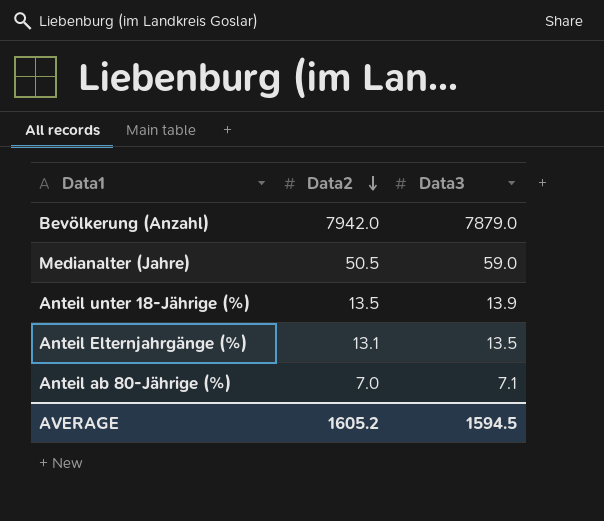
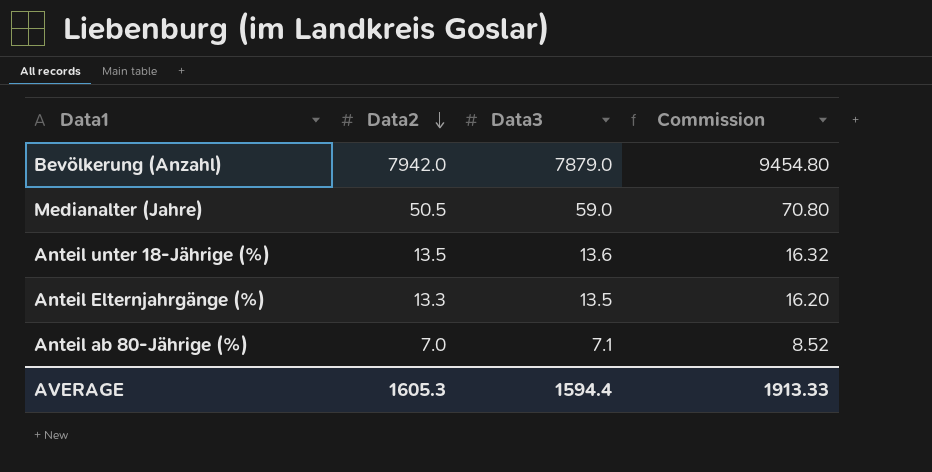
column Commission | formula: none -> [Data3] * 1.2
Anteil unter 18-Jährige (%) | Data3: 13.9 -> 13.6
Anteil Elternjahrgänge (%) | Data2: 13.1 -> 13.3
AVERAGE | Data2: 1605.2 -> 1605.3
AVERAGE | Data3: 1594.5 -> 1594.4

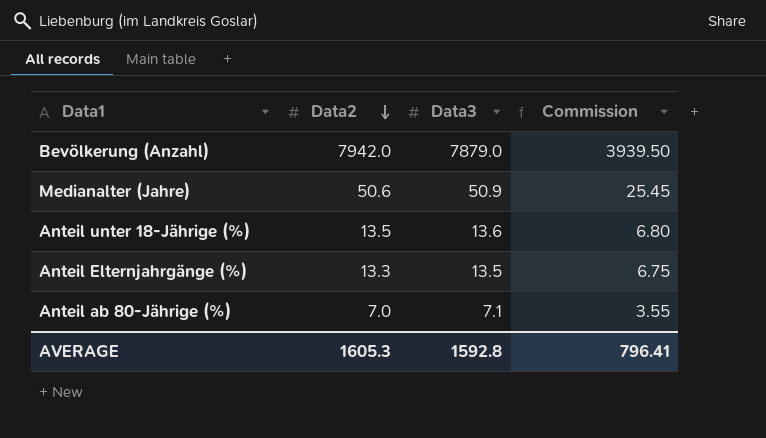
column Commission | formula: [Data3] * 1.2 -> [Data3] * 0.5
Medianalter (Jahre) | Data2: 50.5 -> 50.6
Medianalter (Jahre) | Data3: 59.0 -> 50.9
AVERAGE | Data3: 1594.4 -> 1592.8
AVERAGE | Commission: 1913.33 -> 796.41

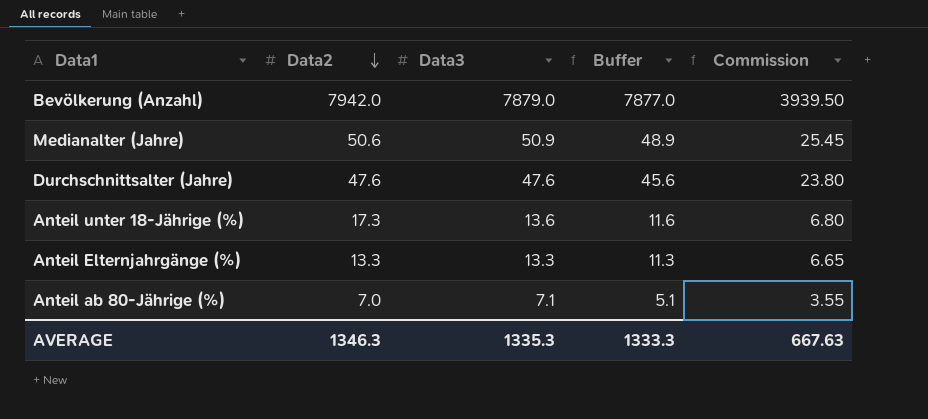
column Buffer | formula: none -> [Data3] - 2
row Durchschnittsalter (Jahre): none -> 47.6 | 47.6 | 45.6 | 23.80
Anteil unter 18-Jährige (%) | Data2: 13.5 -> 17.3
Anteil Elternjahrgänge (%) | Data3: 13.5 -> 13.3
Anteil Elternjahrgänge (%) | Commission: 6.75 -> 6.65
AVERAGE | Data2: 1605.3 -> 1346.3
AVERAGE | Data3: 1592.8 -> 1335.3
AVERAGE | Commission: 796.41 -> 667.63

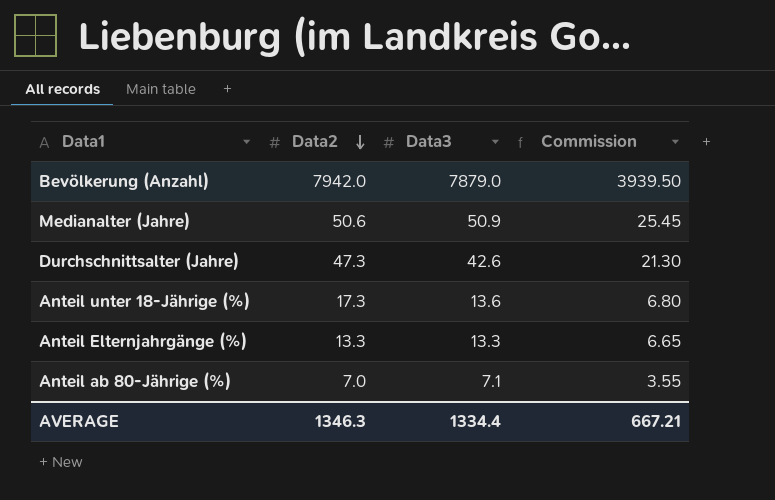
column Buffer | formula: [Data3] - 2 -> none
Durchschnittsalter (Jahre) | Data2: 47.6 -> 47.3
Durchschnittsalter (Jahre) | Data3: 47.6 -> 42.6
Durchschnittsalter (Jahre) | Commission: 23.80 -> 21.30
AVERAGE | Data3: 1335.3 -> 1334.4
AVERAGE | Commission: 667.63 -> 667.21

